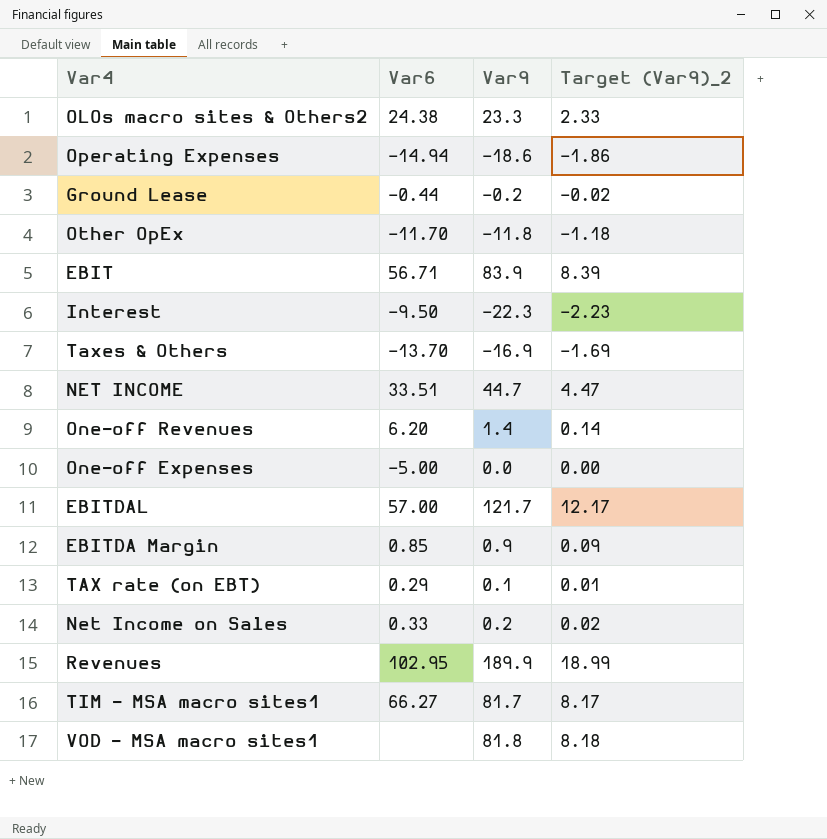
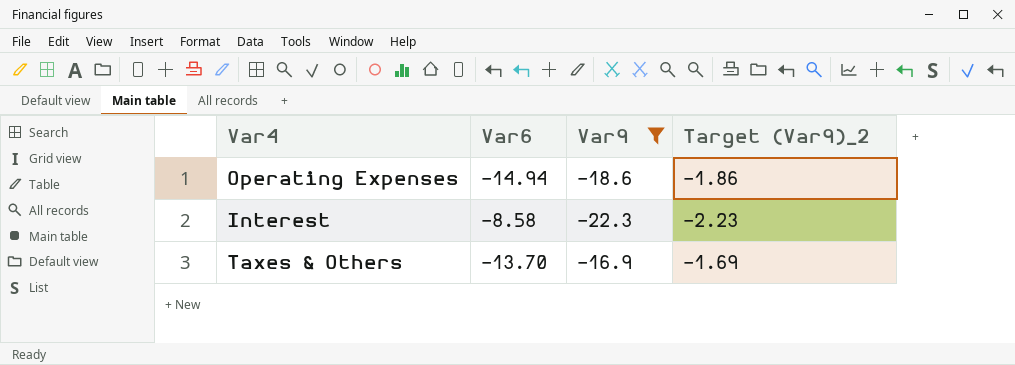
filter: none -> Var9 <= -16.9
Interest | Var6: -9.50 -> -8.58

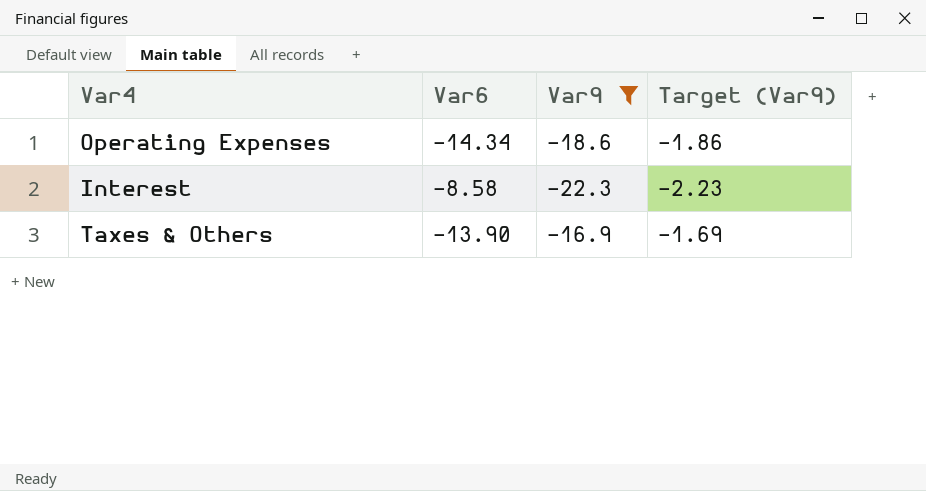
column name: Target (Var9)_2 -> Target (Var9)
Operating Expenses | Var6: -14.94 -> -14.34
Taxes & Others | Var6: -13.70 -> -13.90

